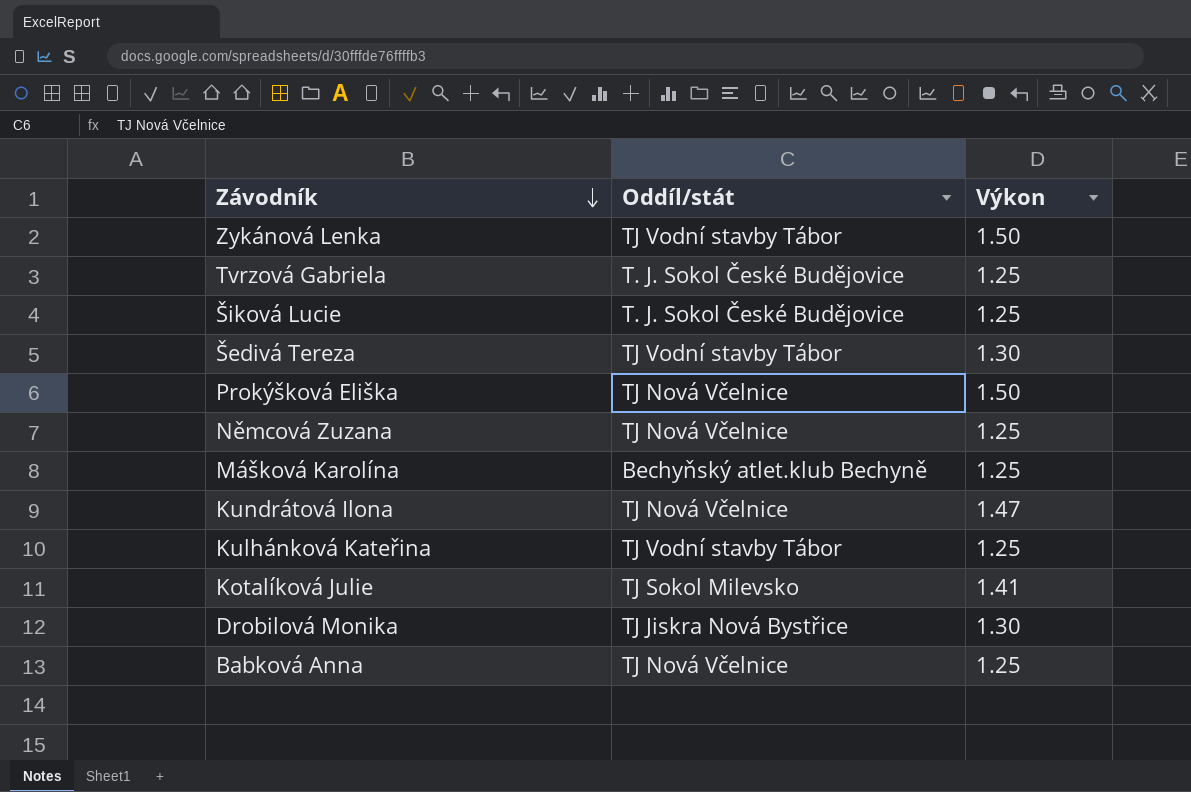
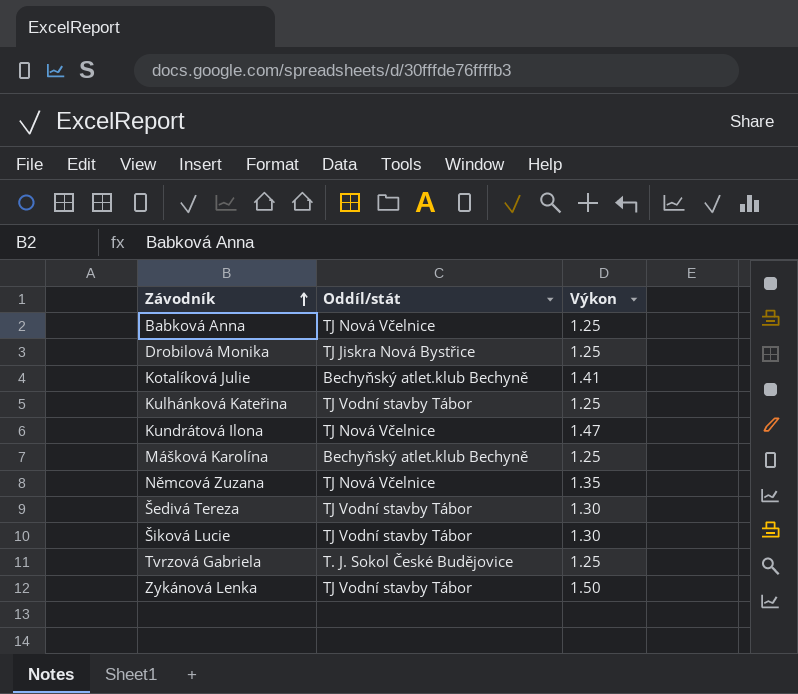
row order: Závodník descending -> Závodník ascending
row Prokýšková Eliška: TJ Nová Včelnice | 1.50 -> none
Drobilová Monika | Výkon: 1.30 -> 1.25
Kotalíková Julie | Oddíl/stát: TJ Sokol Milevsko -> Bechyňský atlet.klub Bechyně
Němcová Zuzana | Výkon: 1.25 -> 1.35
Šiková Lucie | Oddíl/stát: T. J. Sokol České Budějovice -> TJ Vodní stavby Tábor
Šiková Lucie | Výkon: 1.25 -> 1.30

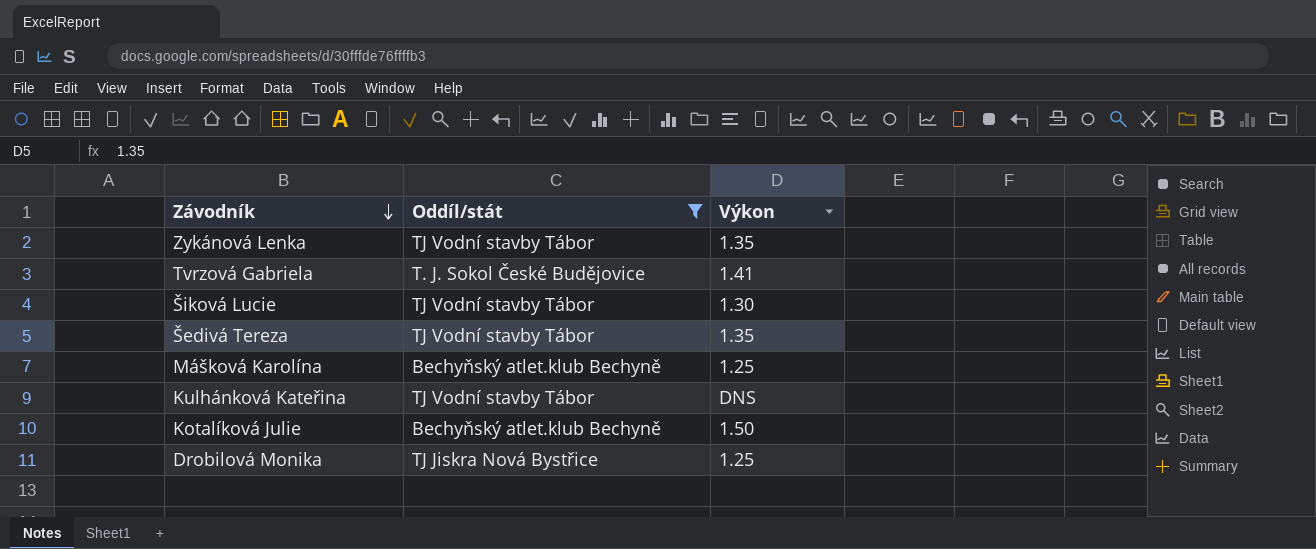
filter: none -> Oddíl/stát != TJ Nová Včelnice
row order: Závodník ascending -> Závodník descending
Zykánová Lenka | Výkon: 1.50 -> 1.35
Tvrzová Gabriela | Výkon: 1.25 -> 1.41
Šedivá Tereza | Výkon: 1.30 -> 1.35
Kulhánková Kateřina | Výkon: 1.25 -> DNS
Kotalíková Julie | Výkon: 1.41 -> 1.50

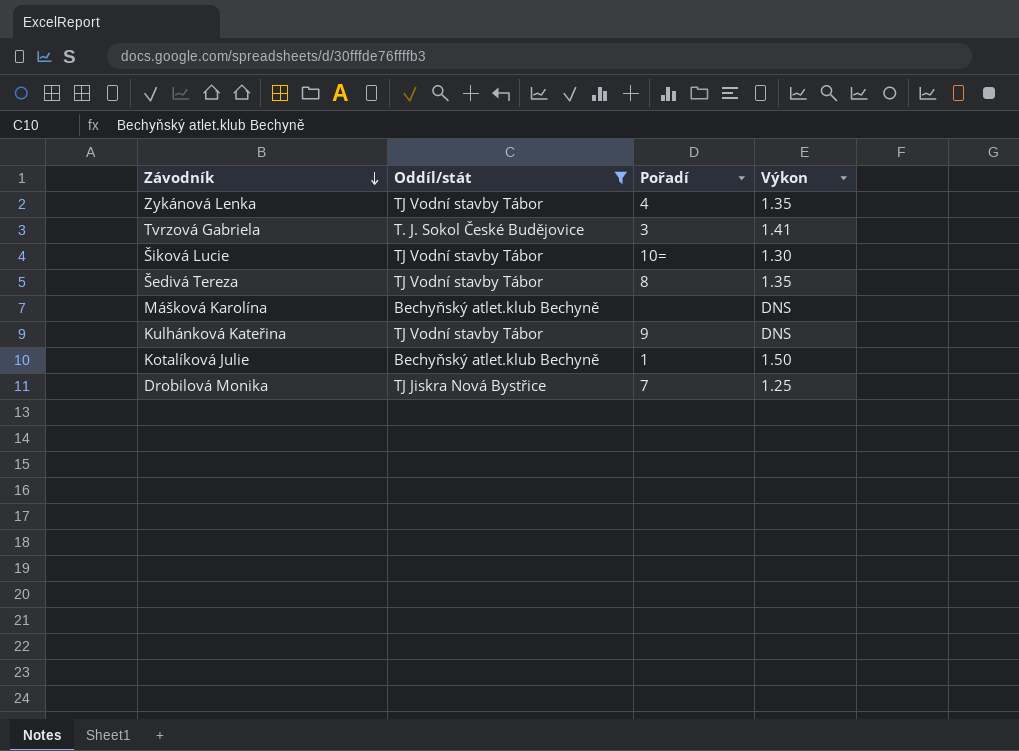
column Pořadí | position: none -> 3
Mášková Karolína | Výkon: 1.25 -> DNS

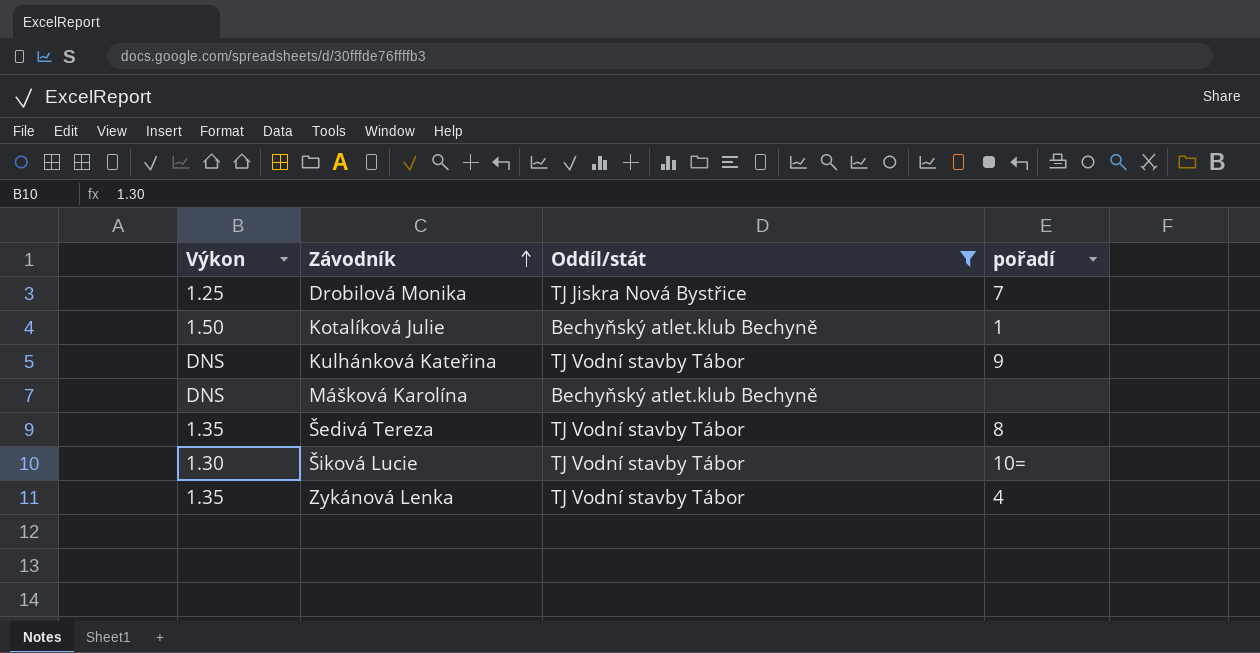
row order: Závodník descending -> Závodník ascending
column Výkon | position: 4 -> 1
column name: Pořadí -> pořadí
row Tvrzová Gabriela: T. J. Sokol České Budějovice | 3 | 1.41 -> none

